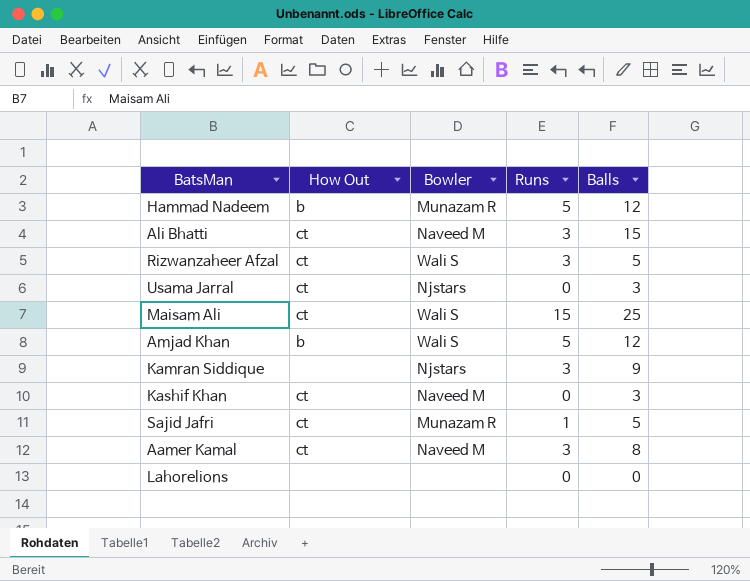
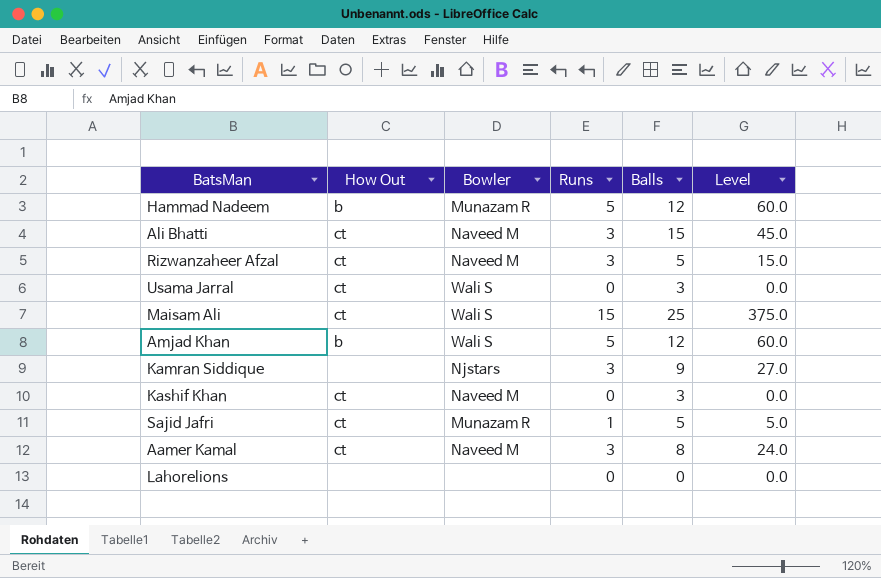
column Level | formula: none -> [Runs] * [Balls]
Rizwanzaheer Afzal | Bowler: Wali S -> Naveed M
Usama Jarral | Bowler: Njstars -> Wali S

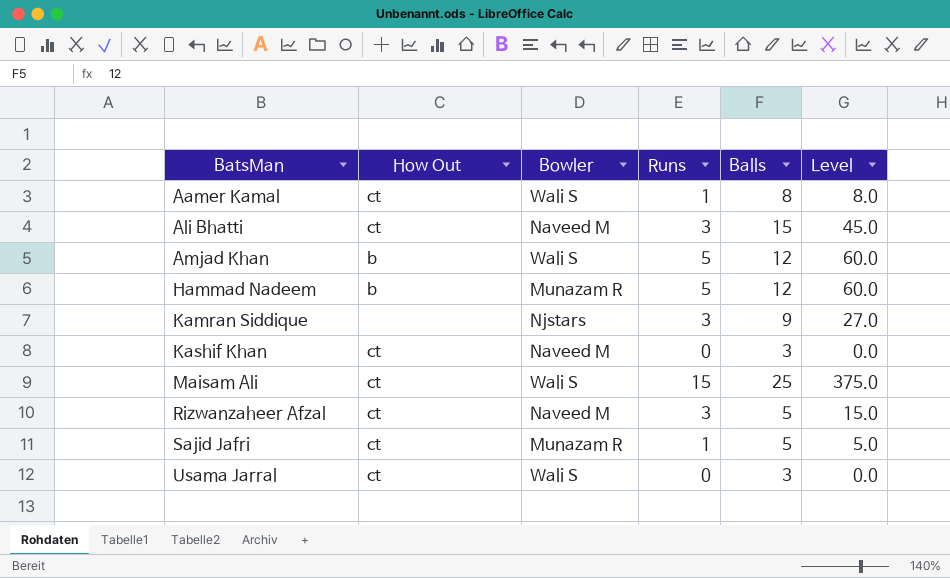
row order: none -> BatsMan ascending
row Lahorelions: none | none | 0 | 0 | 0.0 -> none
Aamer Kamal | Bowler: Naveed M -> Wali S
Aamer Kamal | Runs: 3 -> 1
Aamer Kamal | Level: 24.0 -> 8.0

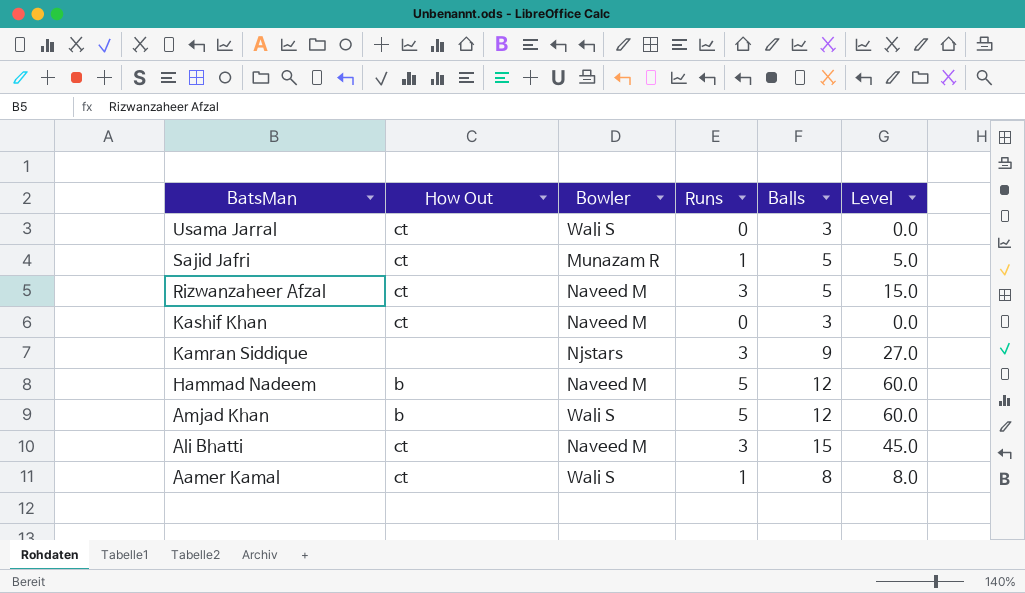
row order: BatsMan ascending -> BatsMan descending
row Maisam Ali: ct | Wali S | 15 | 25 | 375.0 -> none
Hammad Nadeem | Bowler: Munazam R -> Naveed M

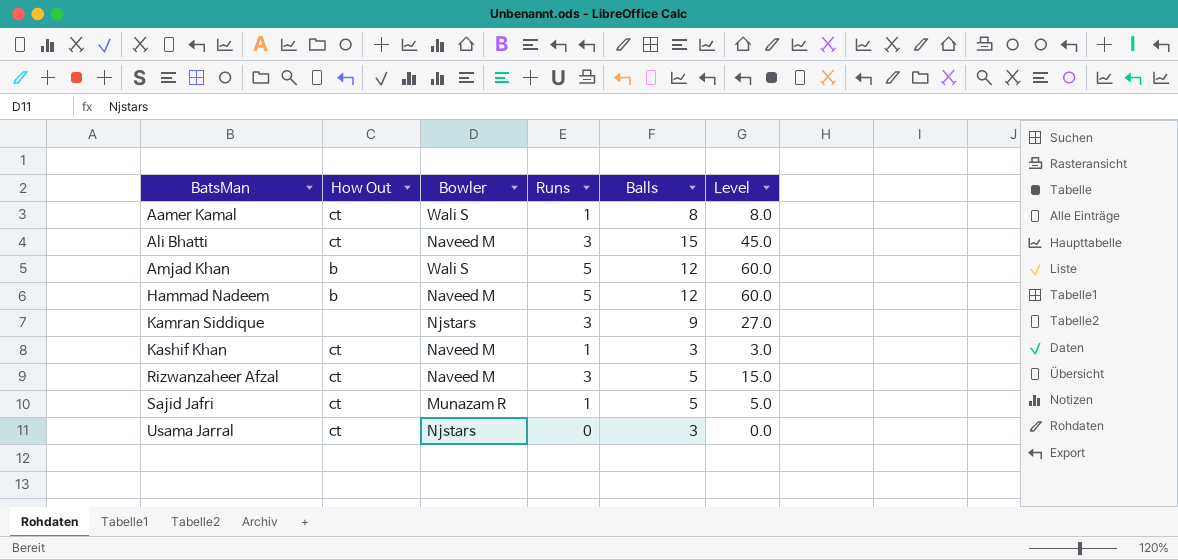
row order: BatsMan descending -> BatsMan ascending
Kashif Khan | Runs: 0 -> 1
Kashif Khan | Level: 0.0 -> 3.0
Usama Jarral | Bowler: Wali S -> Njstars

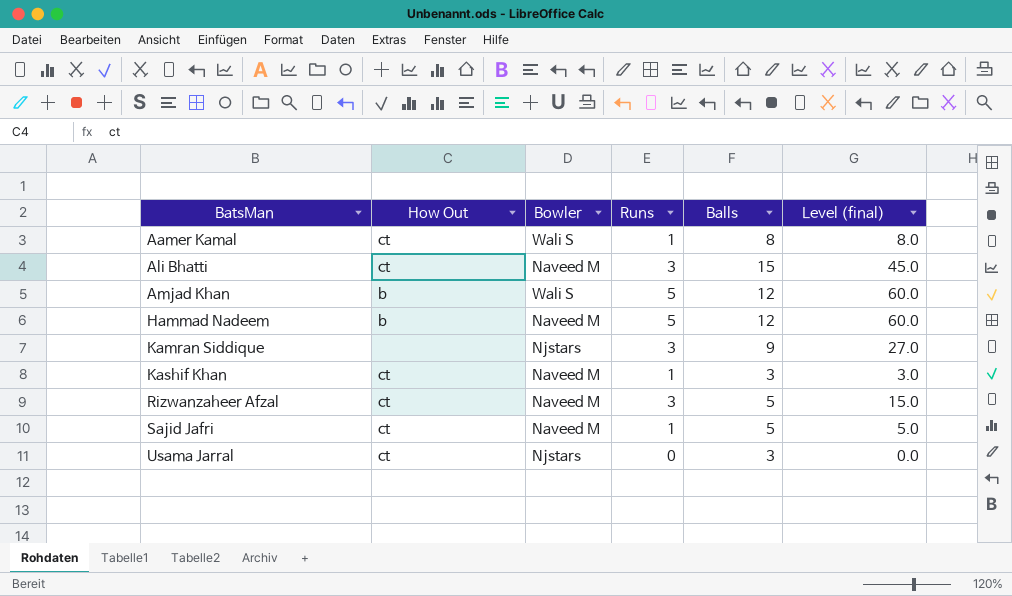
column name: Level -> Level (final)
Sajid Jafri | Bowler: Munazam R -> Naveed M

